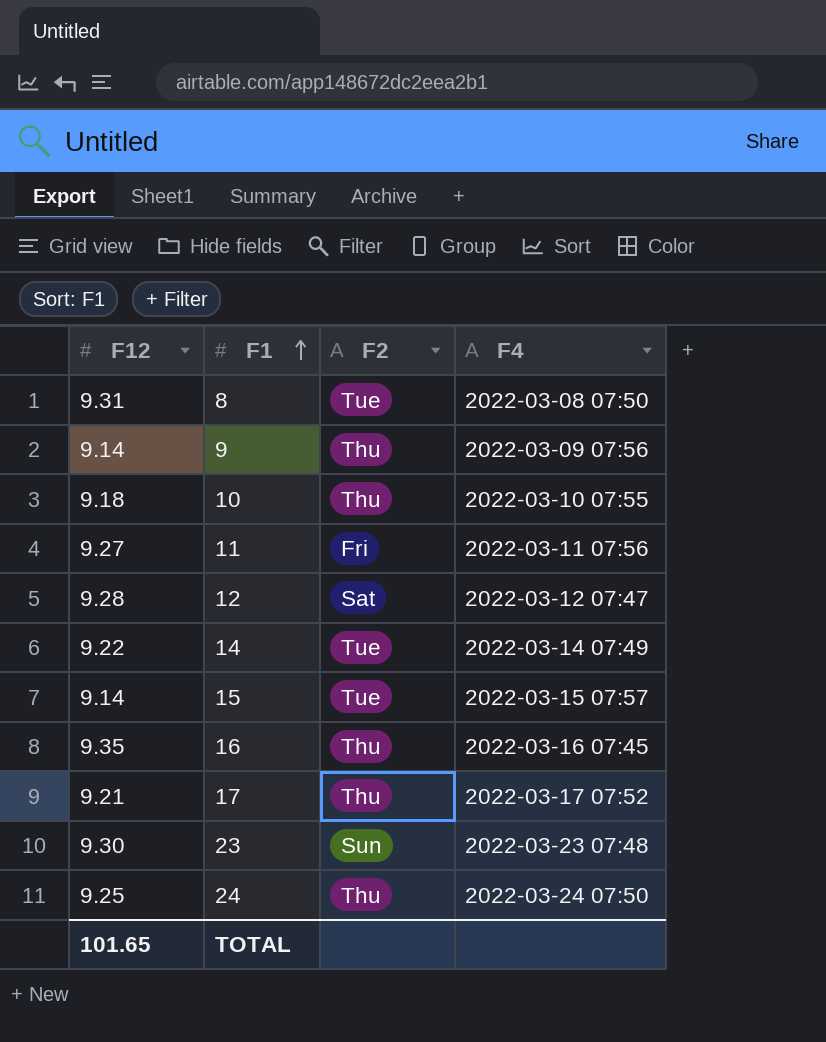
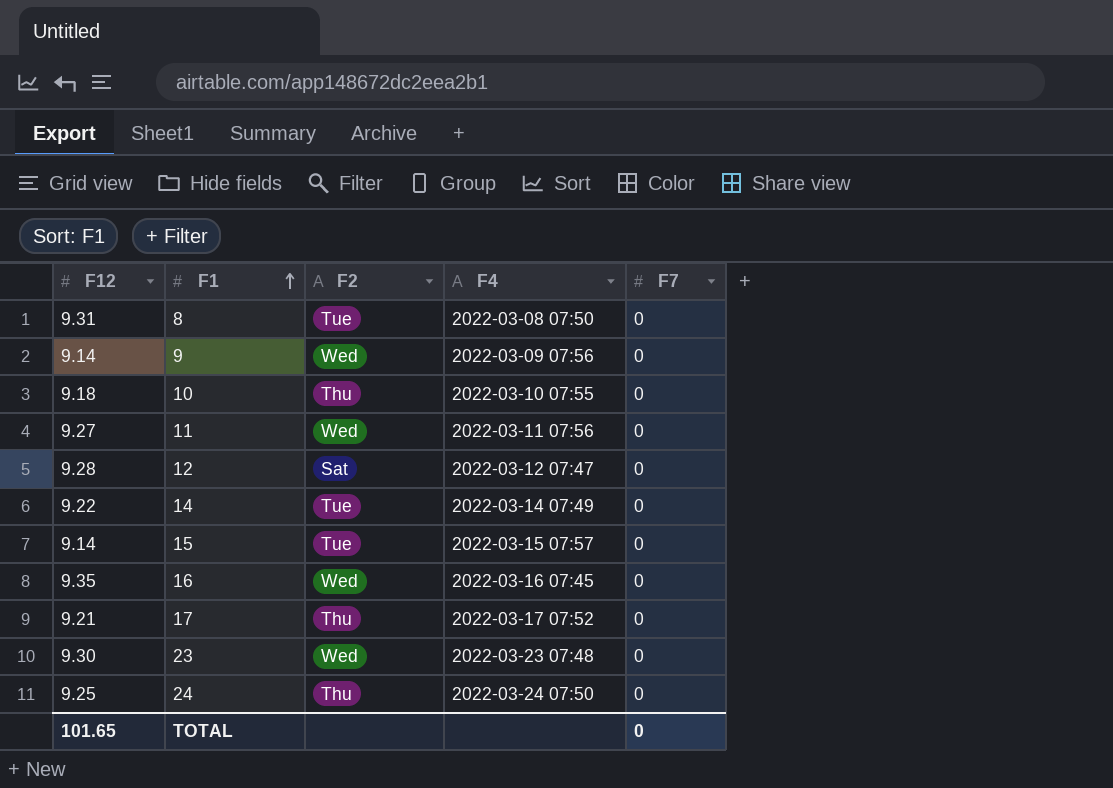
column F7 | position: none -> 5
9 | F2: Thu -> Wed
11 | F2: Fri -> Wed
16 | F2: Thu -> Wed
23 | F2: Sun -> Wed

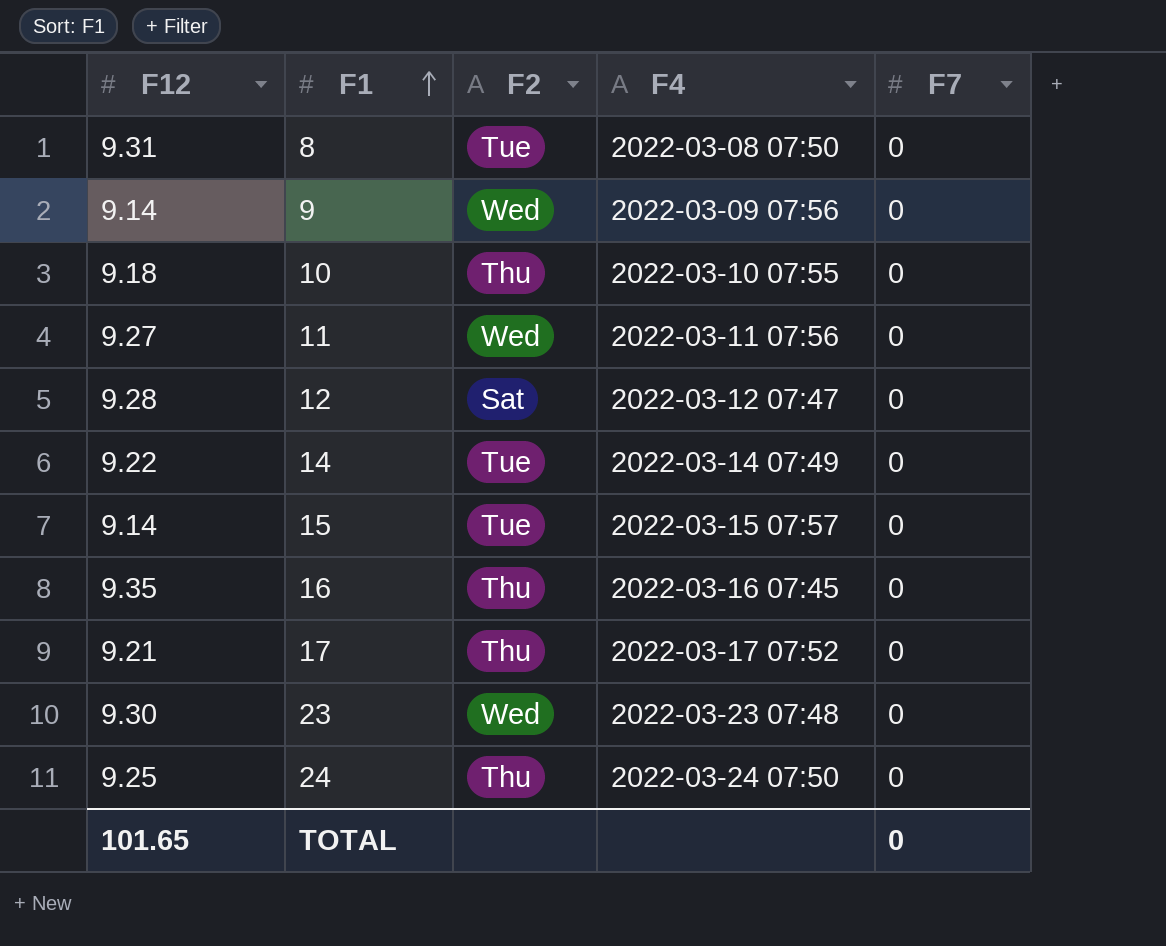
16 | F2: Wed -> Thu

